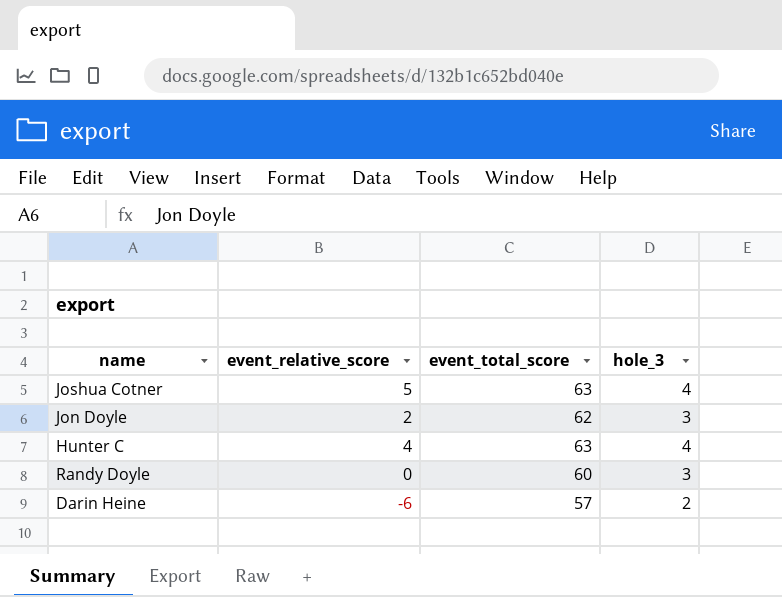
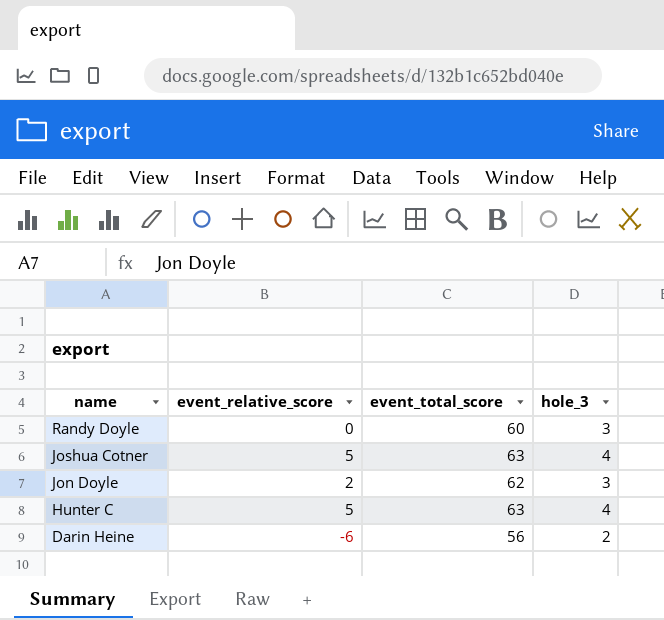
row order: none -> name descending
Hunter C | event_relative_score: 4 -> 5
Darin Heine | event_total_score: 57 -> 56

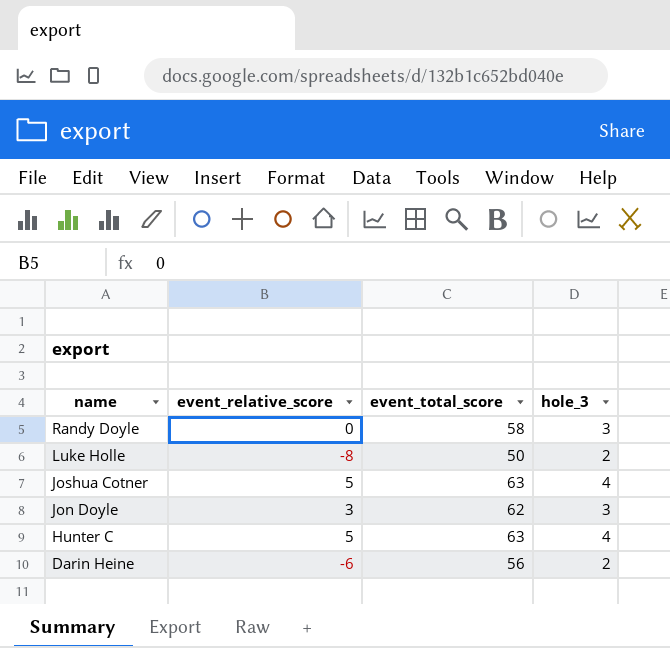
Randy Doyle | event_total_score: 60 -> 58
row Luke Holle: none -> -8 | 50 | 2
Jon Doyle | event_relative_score: 2 -> 3

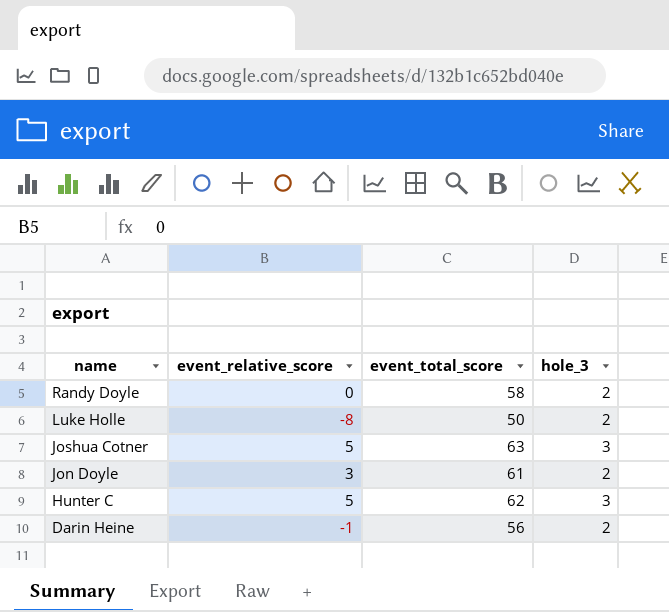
Randy Doyle | hole_3: 3 -> 2
Joshua Cotner | hole_3: 4 -> 3
Jon Doyle | event_total_score: 62 -> 61
Jon Doyle | hole_3: 3 -> 2
Hunter C | event_total_score: 63 -> 62
Hunter C | hole_3: 4 -> 3
Darin Heine | event_relative_score: -6 -> -1

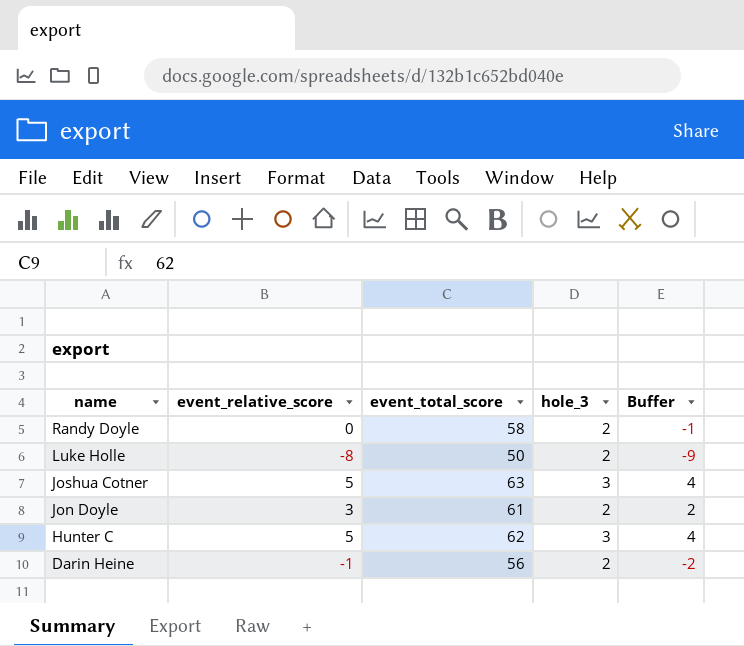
column Buffer | formula: none -> [event_relative_score] - 1

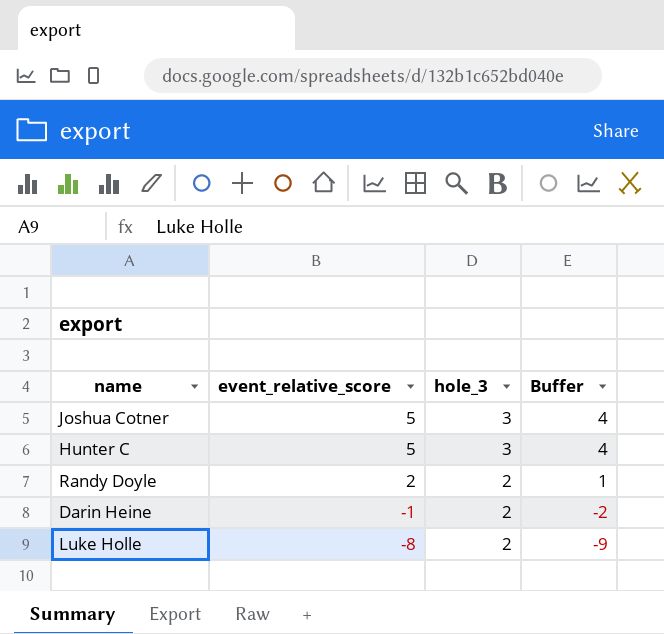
row order: name descending -> event_relative_score descending
column event_total_score | position: 3 -> none
row Jon Doyle: 3 | 61 | 2 | 2 -> none
Randy Doyle | event_relative_score: 0 -> 2
Randy Doyle | Buffer: -1 -> 1

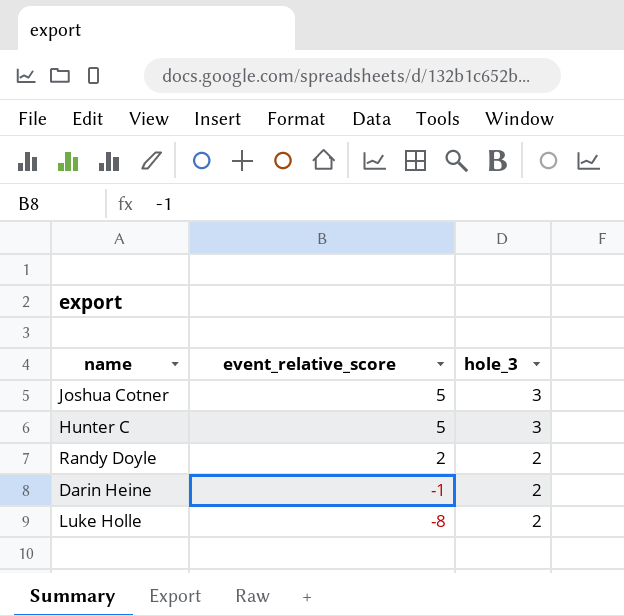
column Buffer | formula: [event_relative_score] - 1 -> none

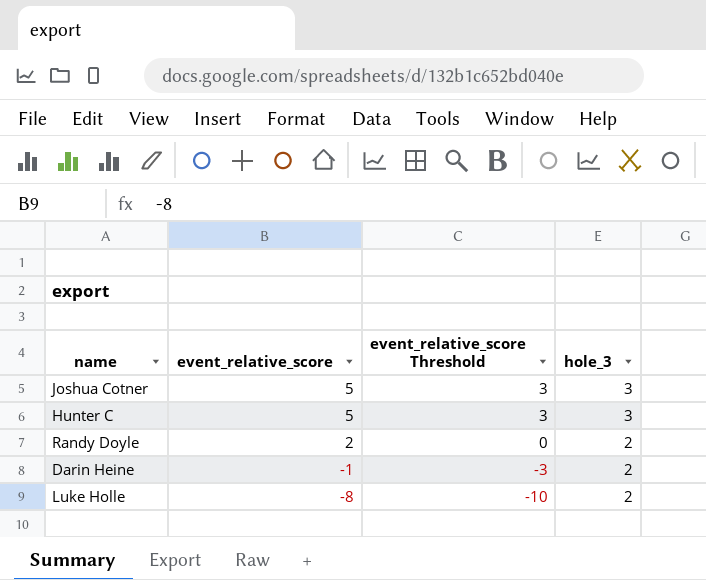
column event_relative_score Threshold | formula: none -> [event_relative_score] - 2

